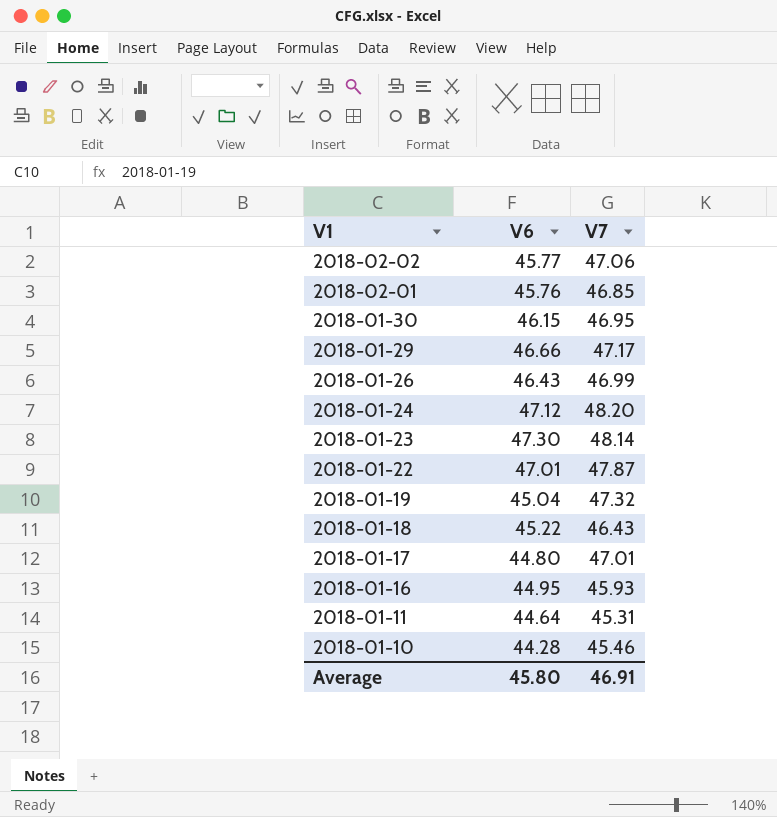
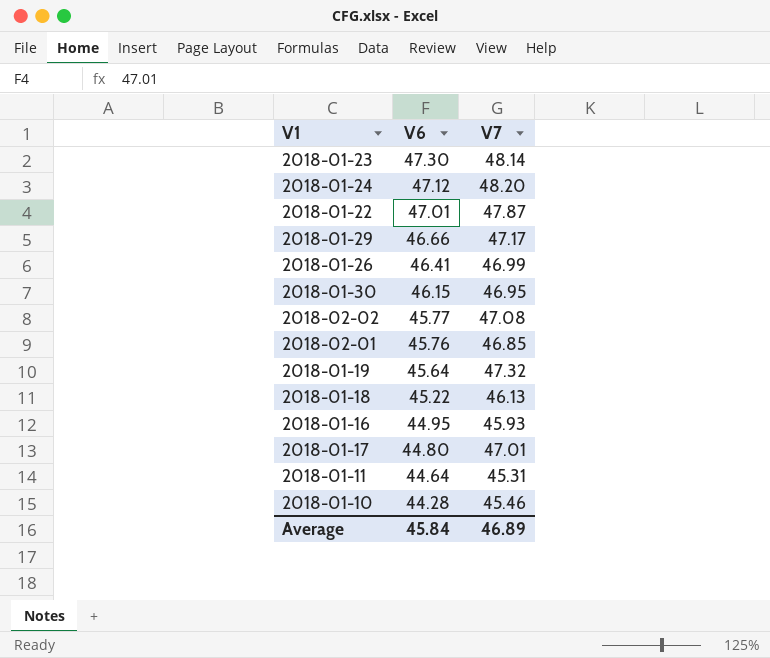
row order: V1 descending -> V6 descending
2018-01-26 | V6: 46.43 -> 46.41
2018-02-02 | V7: 47.06 -> 47.08
2018-01-19 | V6: 45.04 -> 45.64
2018-01-18 | V7: 46.43 -> 46.13
Average | V6: 45.80 -> 45.84
Average | V7: 46.91 -> 46.89

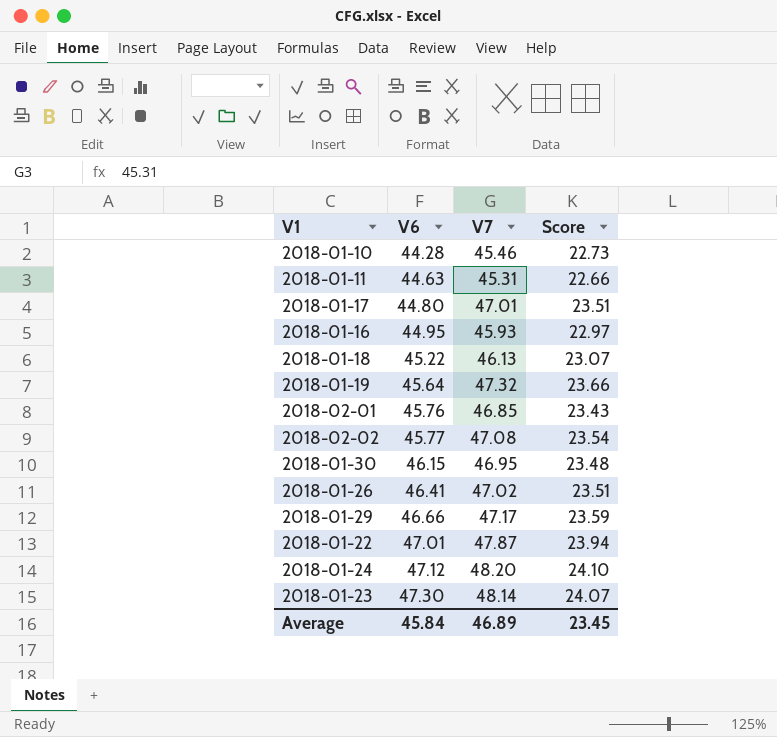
row order: V6 descending -> V6 ascending
column Score | formula: none -> [V7] * 0.5
2018-01-11 | V6: 44.64 -> 44.63
2018-01-26 | V7: 46.99 -> 47.02

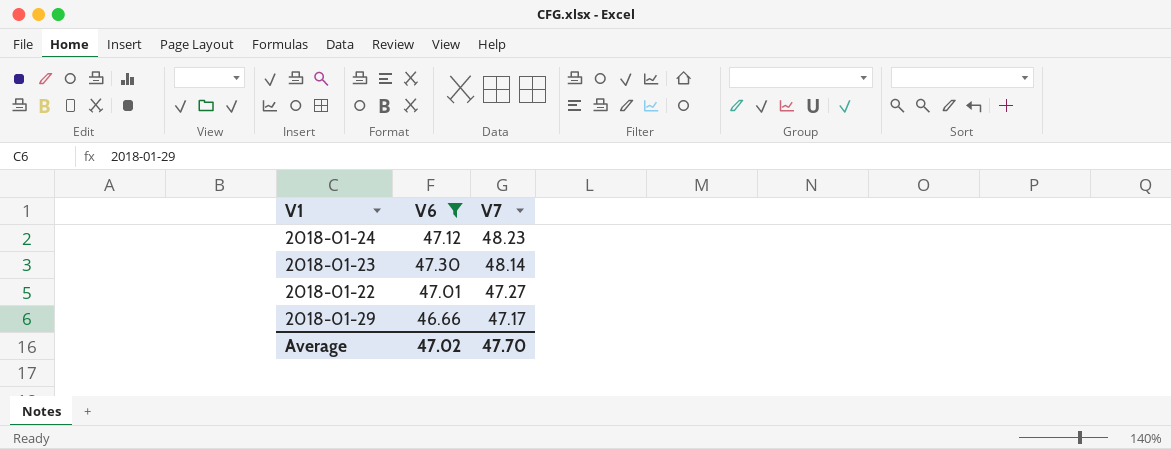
filter: none -> V6 >= 46.66
row order: V6 ascending -> V7 descending
column Score | formula: [V7] * 0.5 -> none
2018-01-24 | V7: 48.20 -> 48.23
2018-01-22 | V7: 47.87 -> 47.27
Average | V6: 45.84 -> 47.02
Average | V7: 46.89 -> 47.70

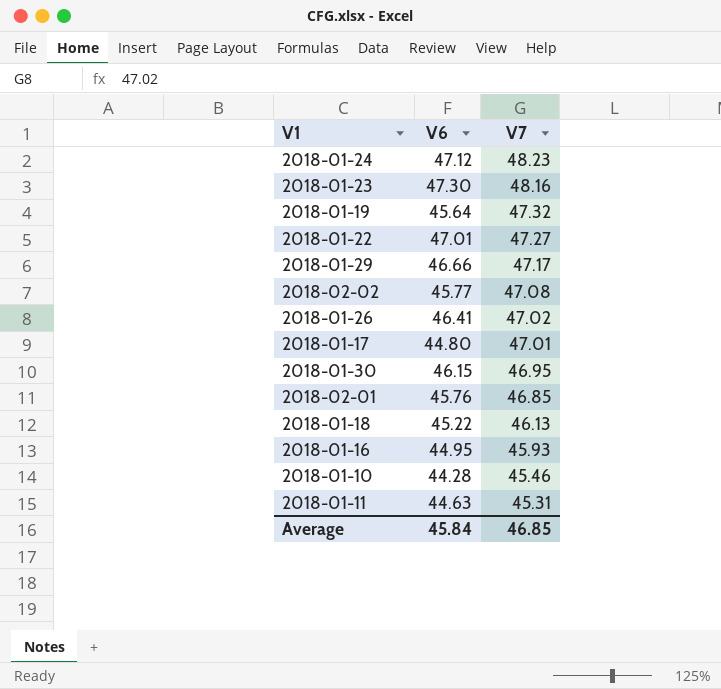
filter: V6 >= 46.66 -> none
2018-01-23 | V7: 48.14 -> 48.16
Average | V6: 47.02 -> 45.84
Average | V7: 47.70 -> 46.85

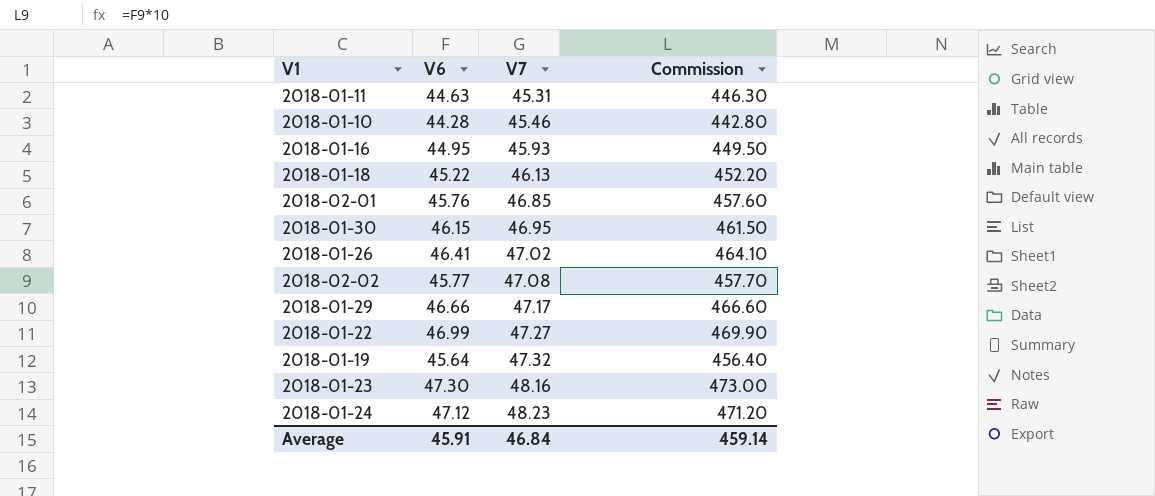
row order: V7 descending -> V7 ascending
column Commission | formula: none -> [V6] * 10
row 2018-01-17: 44.80 | 47.01 -> none
2018-01-22 | V6: 47.01 -> 46.99
Average | V6: 45.84 -> 45.91
Average | V7: 46.85 -> 46.84

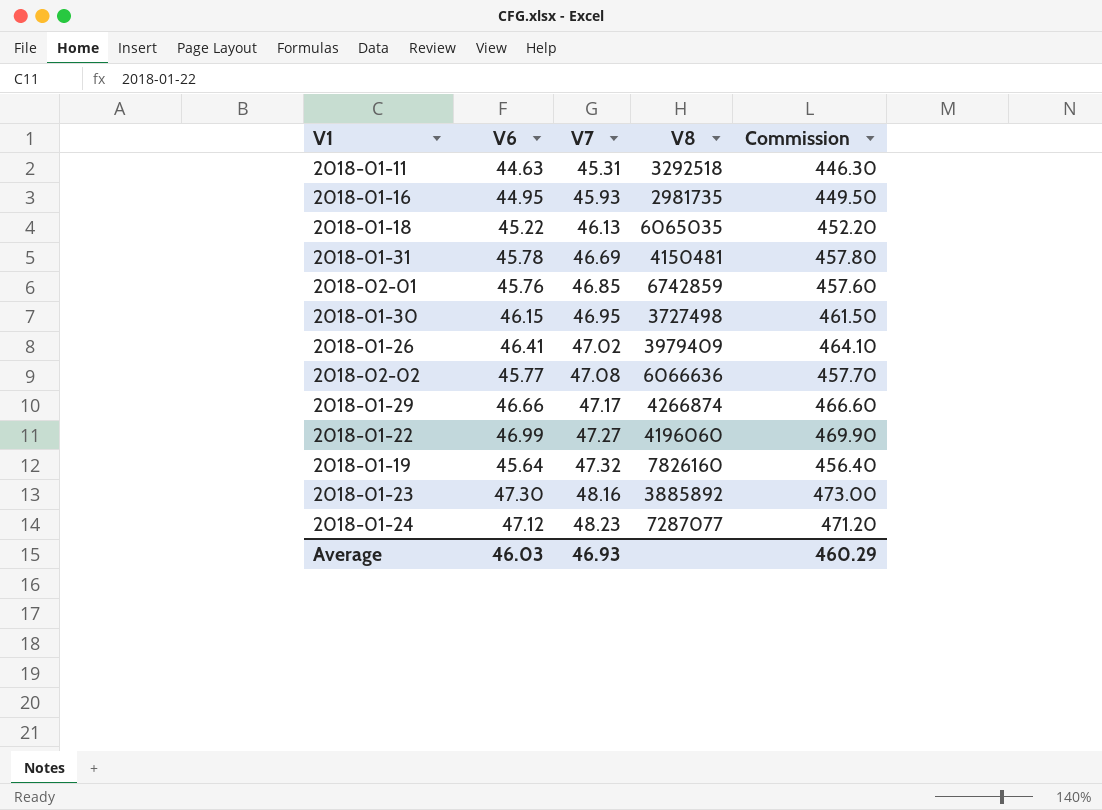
column V8 | position: none -> 4
row 2018-01-10: 44.28 | 45.46 | 442.80 -> none
row 2018-01-31: none -> 45.78 | 46.69 | 4150481 | 457.80
Average | V6: 45.91 -> 46.03
Average | V7: 46.84 -> 46.93
Average | Commission: 459.14 -> 460.29

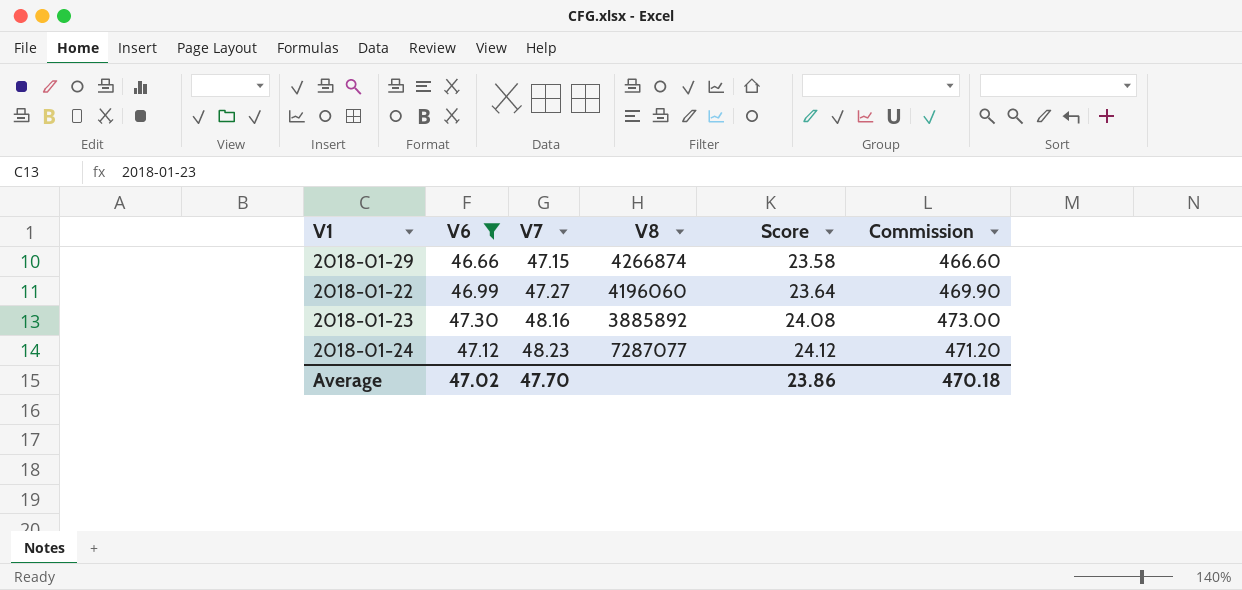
filter: none -> V6 >= 46.66
column Score | formula: none -> [V7] * 0.5
2018-01-29 | V7: 47.17 -> 47.15
Average | V6: 46.03 -> 47.02
Average | V7: 46.93 -> 47.70
Average | Commission: 460.29 -> 470.18

